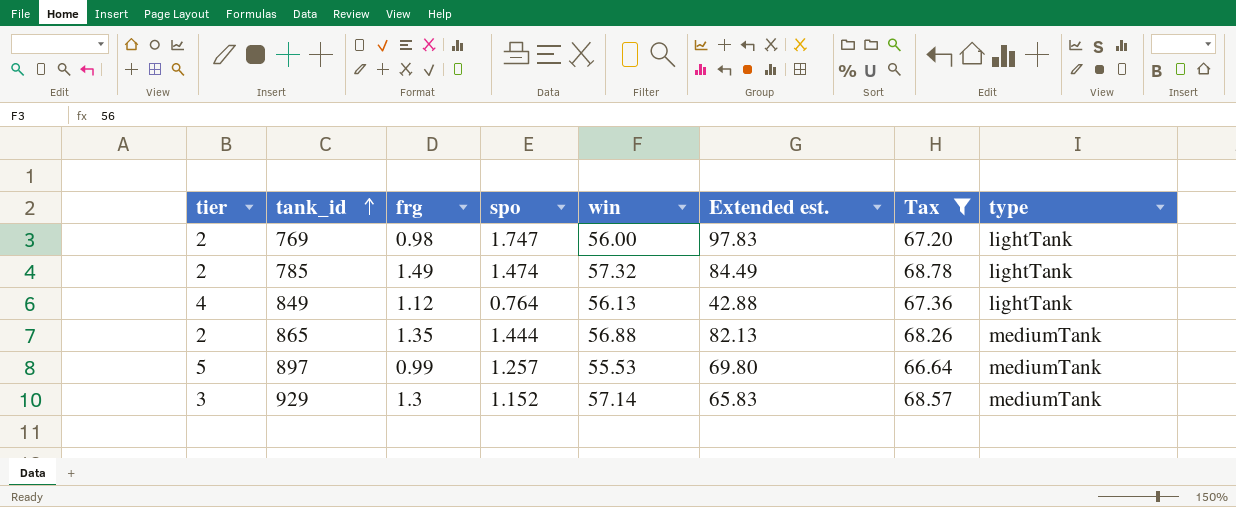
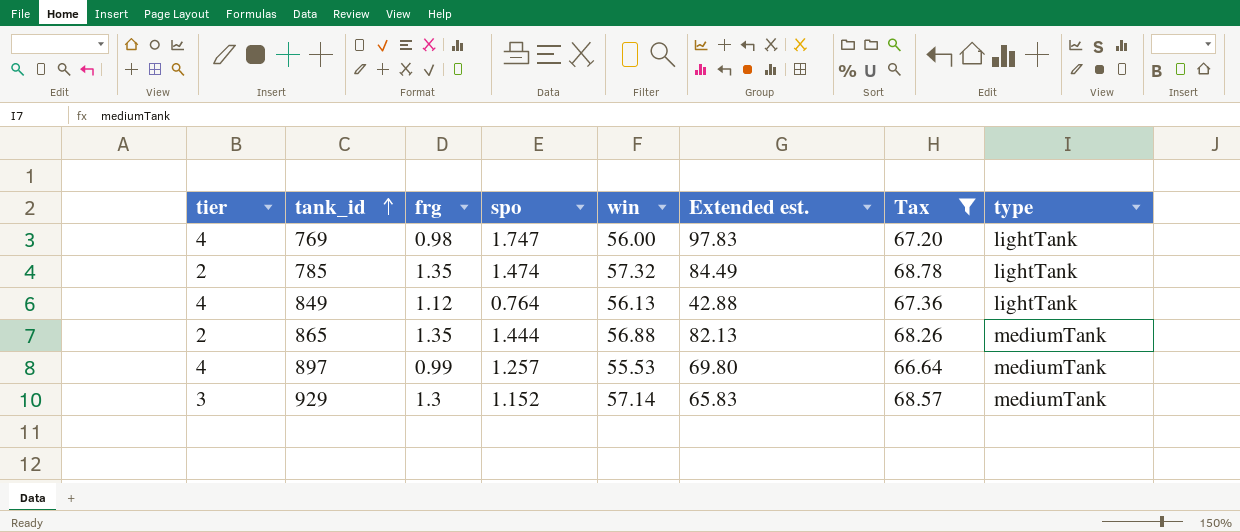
769 | tier: 2 -> 4
785 | frg: 1.49 -> 1.35
897 | tier: 5 -> 4

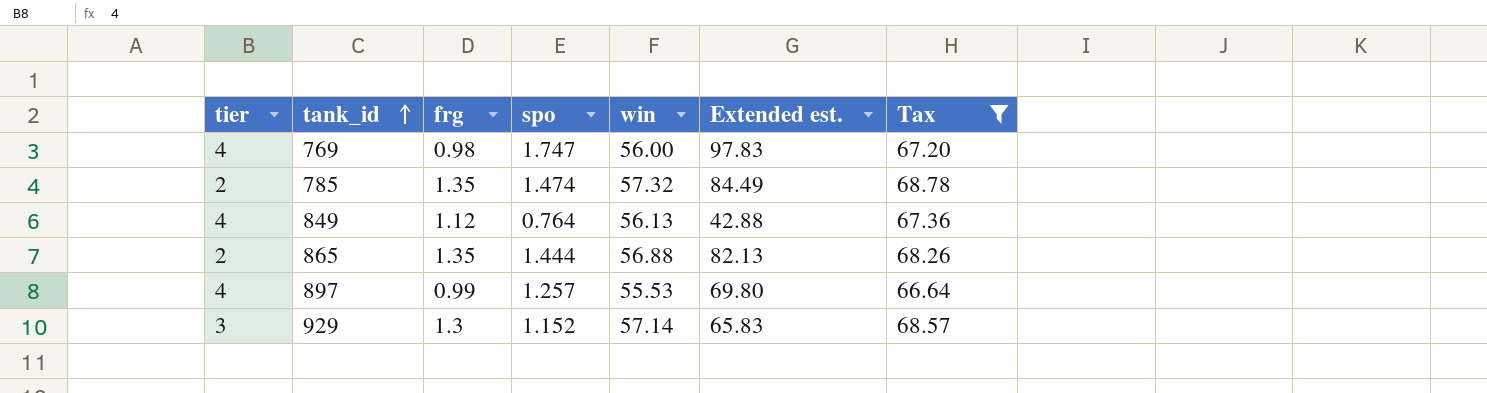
column type | position: 8 -> none

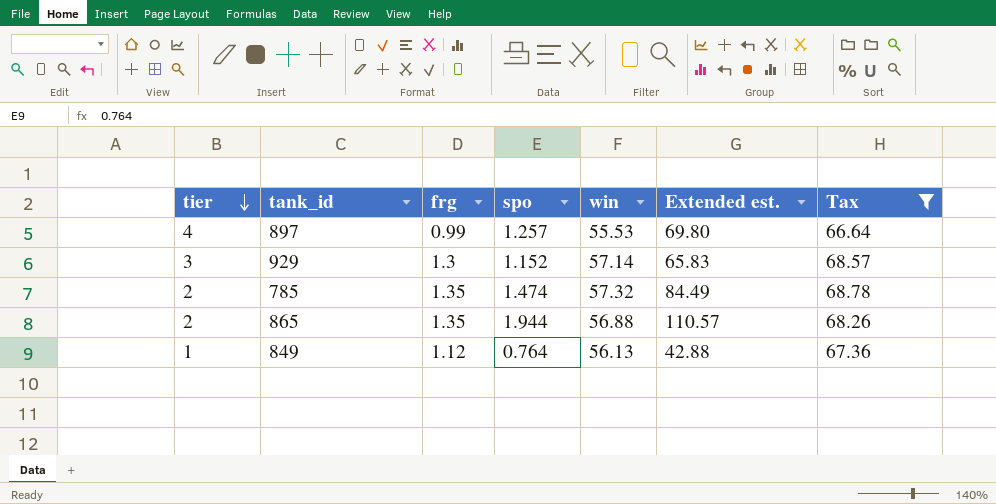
row order: tank_id ascending -> tier descending
row 769: 4 | 0.98 | 1.747 | 56.00 | 97.83 | 67.20 -> none
865 | spo: 1.444 -> 1.944
865 | Extended est.: 82.13 -> 110.57
849 | tier: 4 -> 1

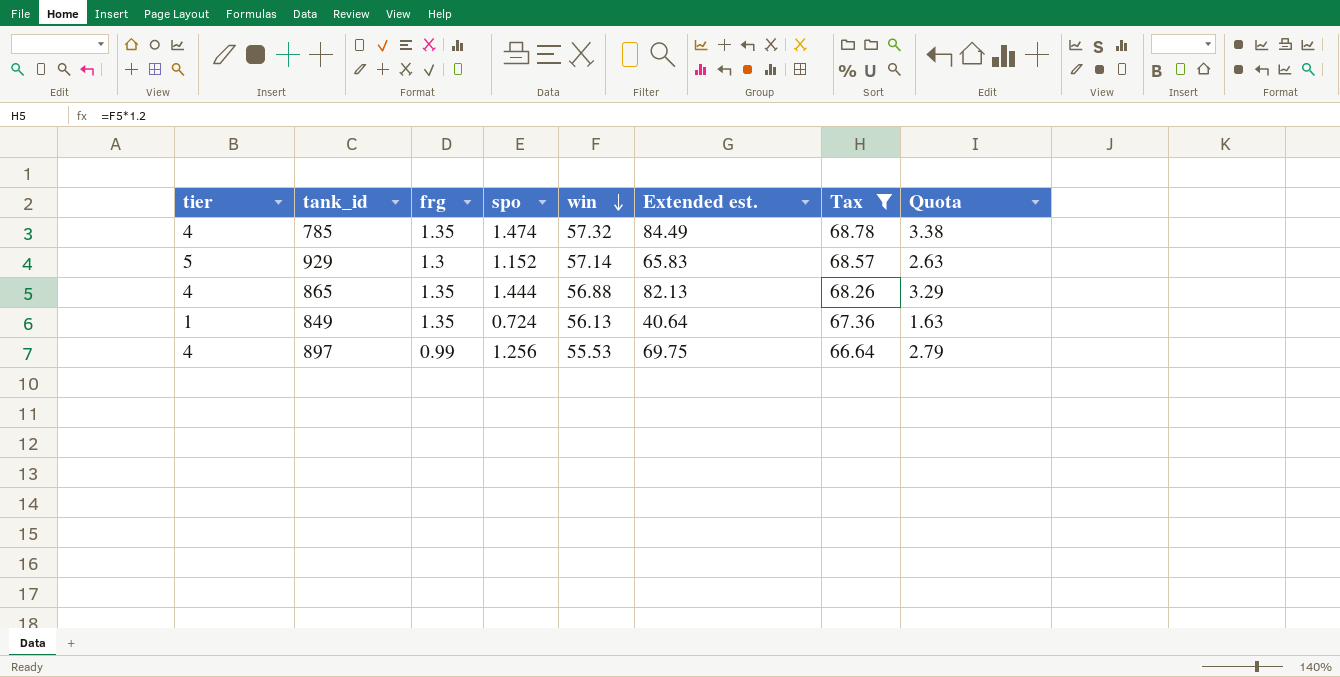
row order: tier descending -> win descending
column Quota | formula: none -> [Extended est.] * 0.04
785 | tier: 2 -> 4
929 | tier: 3 -> 5
865 | tier: 2 -> 4
865 | spo: 1.944 -> 1.444
865 | Extended est.: 110.57 -> 82.13
849 | frg: 1.12 -> 1.35
849 | spo: 0.764 -> 0.724
849 | Extended est.: 42.88 -> 40.64
897 | spo: 1.257 -> 1.256
897 | Extended est.: 69.80 -> 69.75

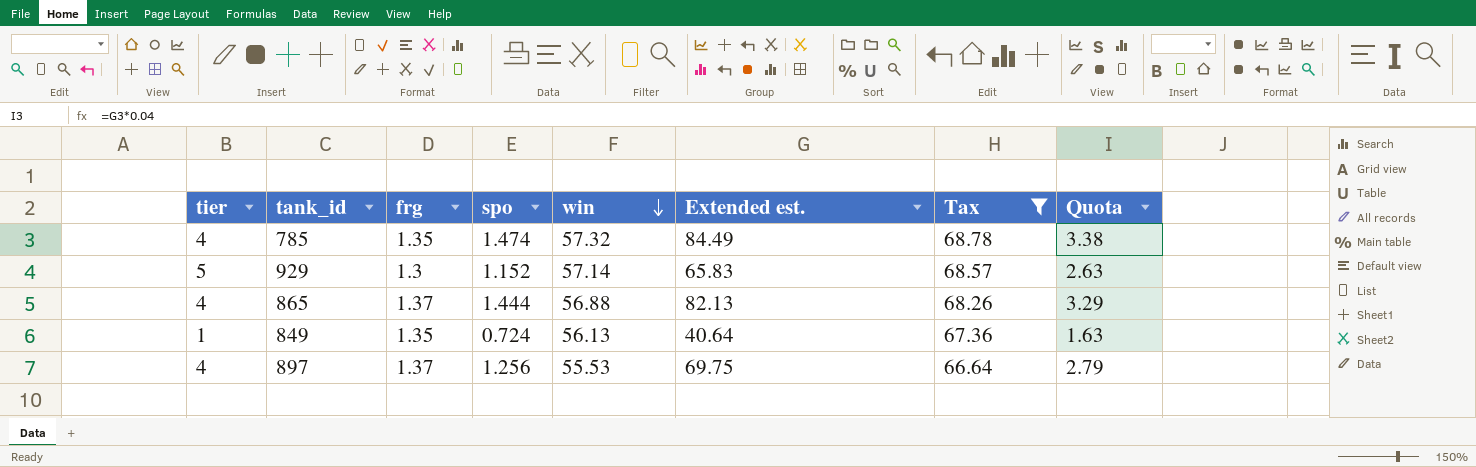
865 | frg: 1.35 -> 1.37
897 | frg: 0.99 -> 1.37

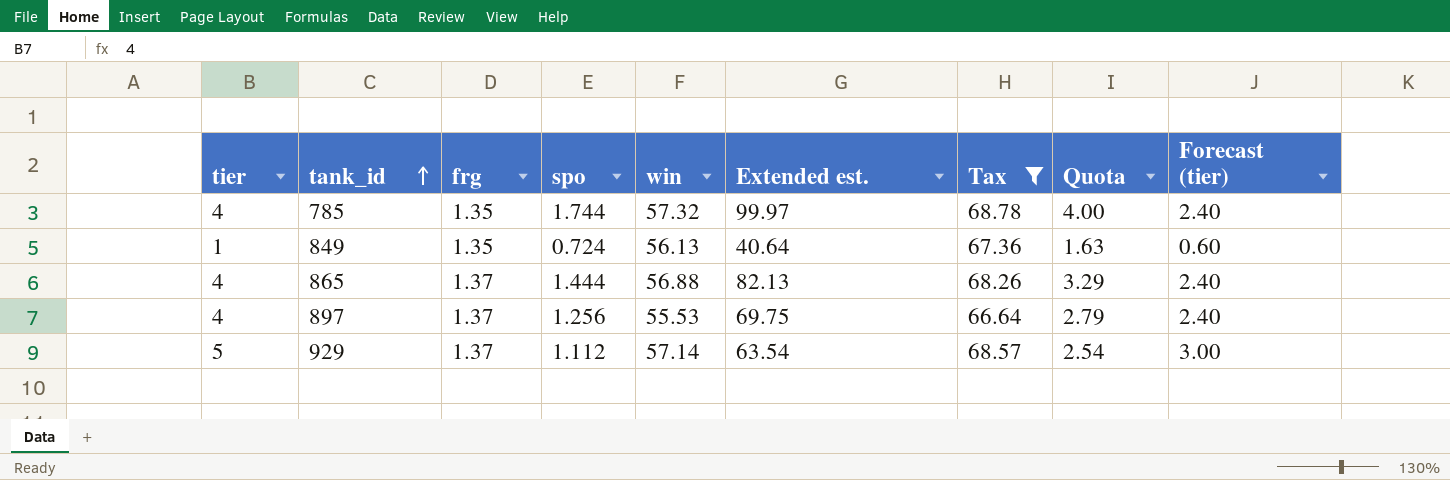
row order: win descending -> tank_id ascending
column Forecast (tier) | formula: none -> [tier] * 0.6
785 | spo: 1.474 -> 1.744
785 | Extended est.: 84.49 -> 99.97
785 | Quota: 3.38 -> 4.00
929 | frg: 1.3 -> 1.37
929 | spo: 1.152 -> 1.112
929 | Extended est.: 65.83 -> 63.54
929 | Quota: 2.63 -> 2.54

